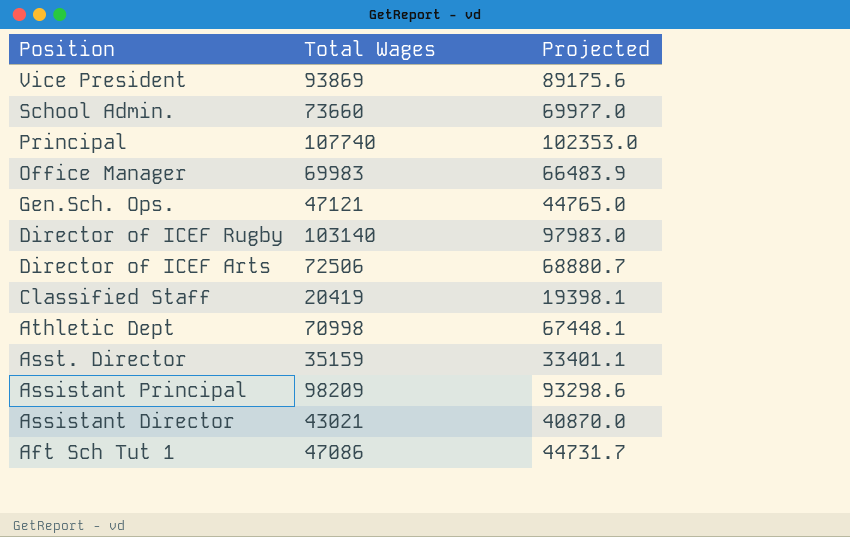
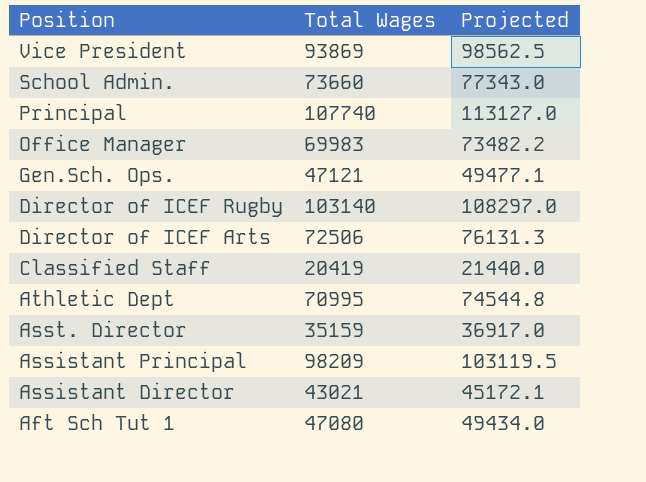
column Projected | formula: [Total Wages] * 0.95 -> [Total Wages] * 1.05
Athletic Dept | Total Wages: 70998 -> 70995
Aft Sch Tut 1 | Total Wages: 47086 -> 47080

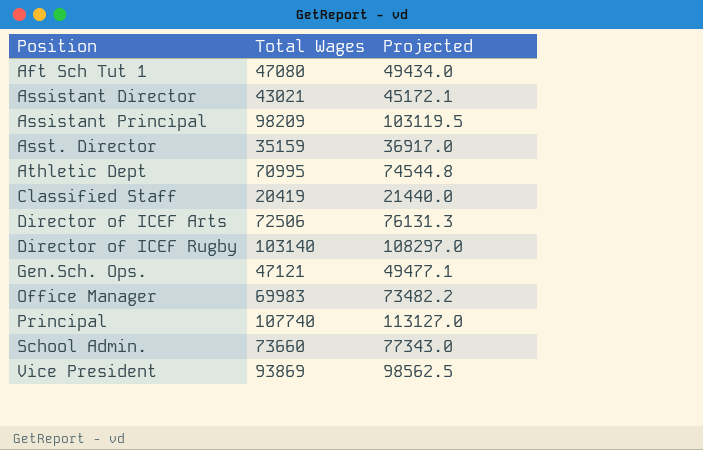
row order: Position descending -> Position ascending

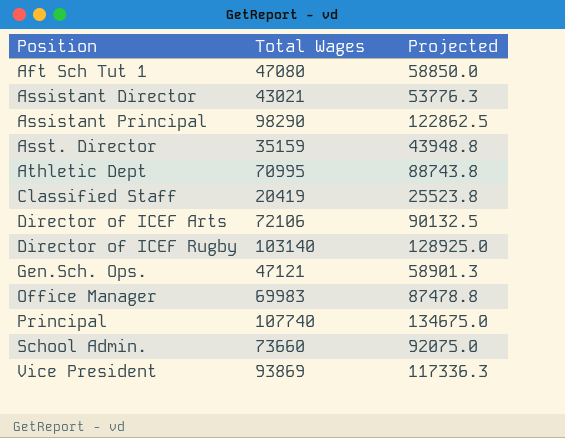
column Projected | formula: [Total Wages] * 1.05 -> [Total Wages] * 1.25
Assistant Principal | Total Wages: 98209 -> 98290
Director of ICEF Arts | Total Wages: 72506 -> 72106

